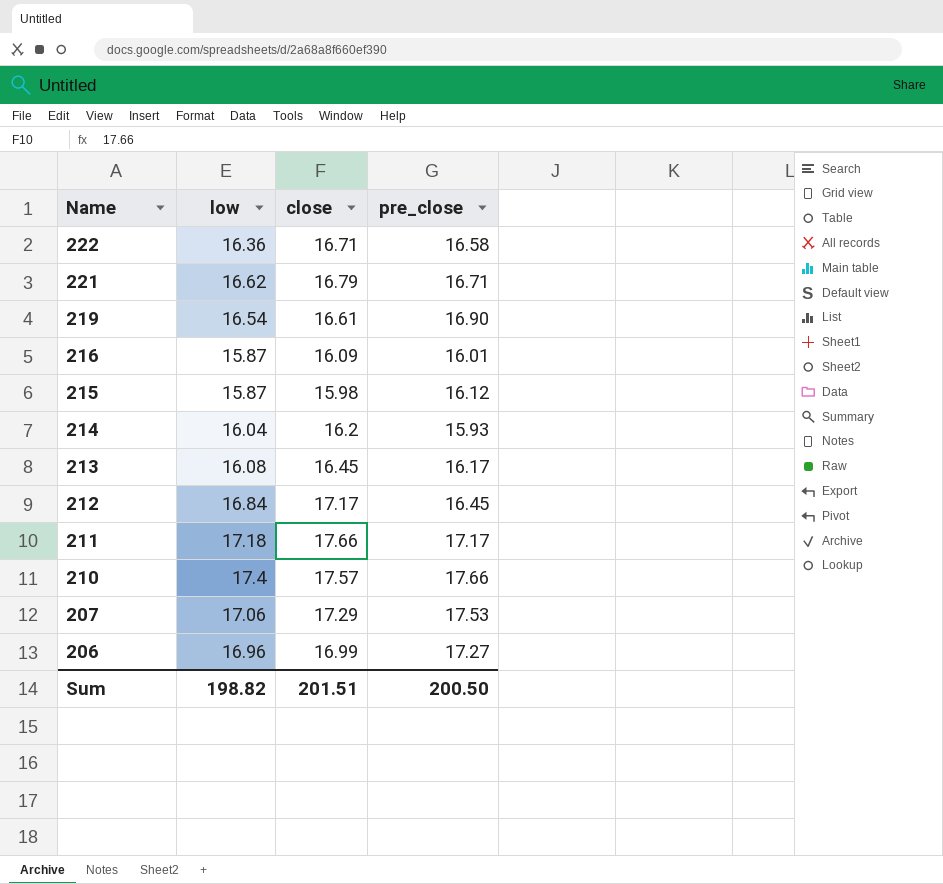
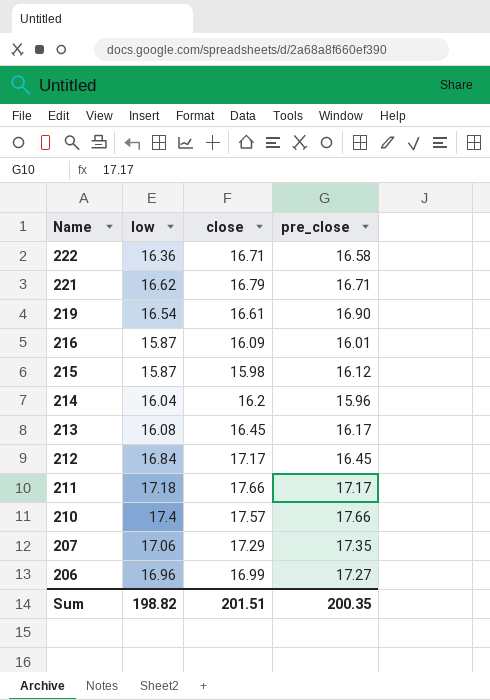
214 | pre_close: 15.93 -> 15.96
207 | pre_close: 17.53 -> 17.35
Sum | pre_close: 200.50 -> 200.35

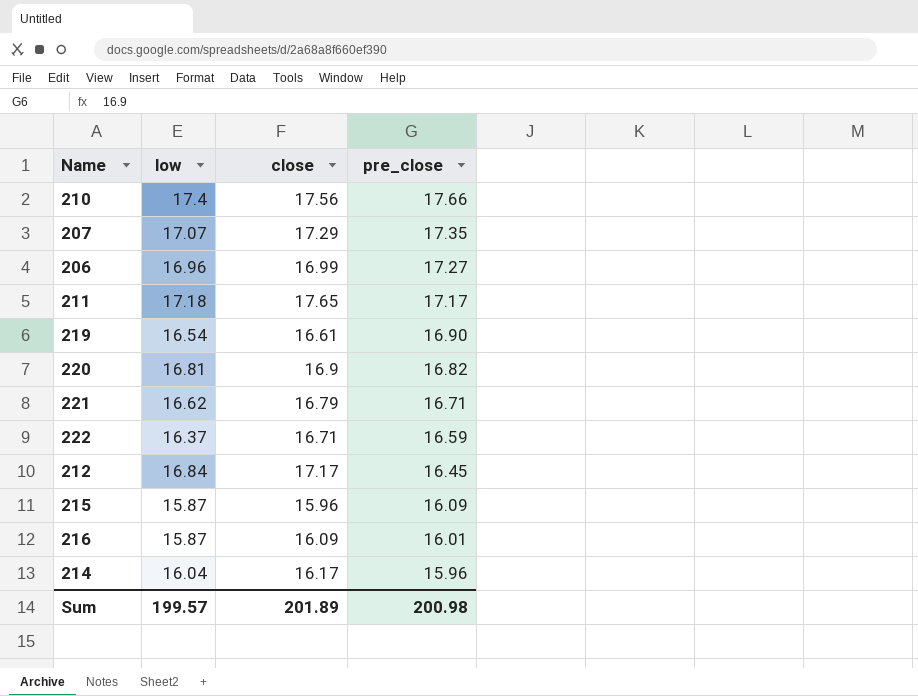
row order: Name descending -> pre_close descending
row 213: 16.08 | 16.45 | 16.17 -> none
210 | close: 17.57 -> 17.56
207 | low: 17.06 -> 17.07
211 | close: 17.66 -> 17.65
row 220: none -> 16.81 | 16.9 | 16.82
222 | low: 16.36 -> 16.37
222 | pre_close: 16.58 -> 16.59
215 | close: 15.98 -> 15.96
215 | pre_close: 16.12 -> 16.09
214 | close: 16.2 -> 16.17
Sum | low: 198.82 -> 199.57
Sum | close: 201.51 -> 201.89
Sum | pre_close: 200.35 -> 200.98

